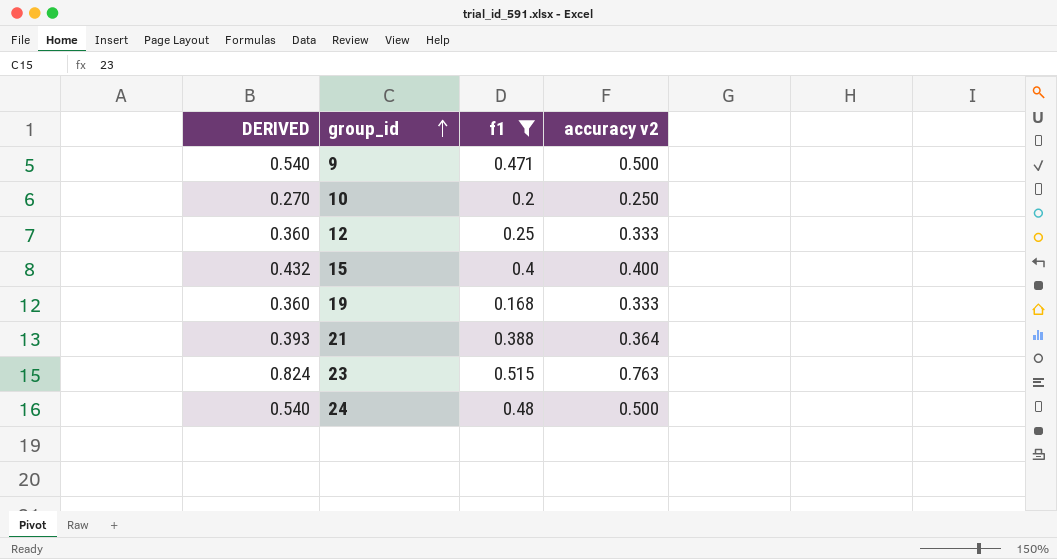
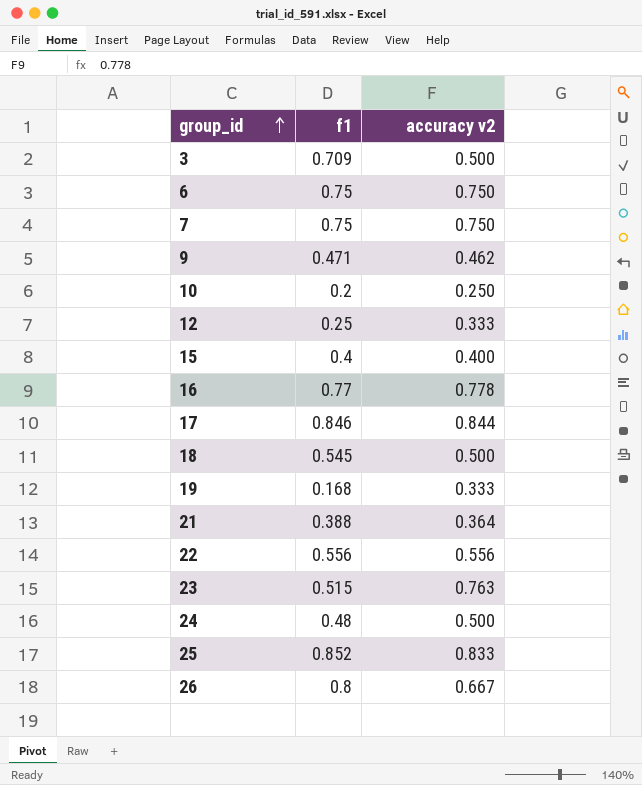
filter: f1 <= 0.515 -> none
column DERIVED | formula: [accuracy v2] * 1.08 -> none
9 | accuracy v2: 0.500 -> 0.462

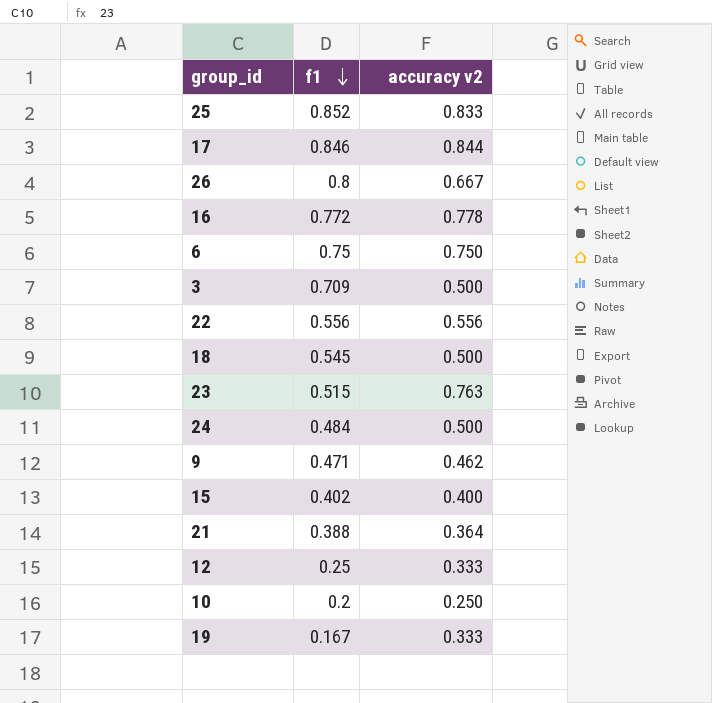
row order: group_id ascending -> f1 descending
row 7: 0.75 | 0.750 -> none
16 | f1: 0.77 -> 0.772
24 | f1: 0.48 -> 0.484
15 | f1: 0.4 -> 0.402
19 | f1: 0.168 -> 0.167

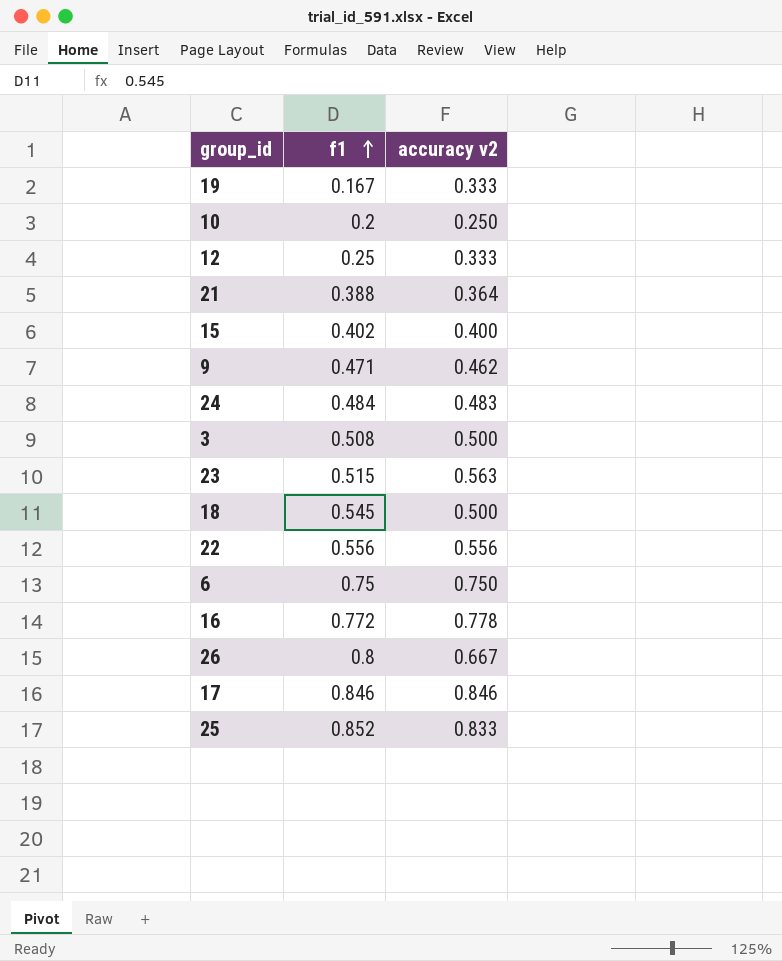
row order: f1 descending -> f1 ascending
24 | accuracy v2: 0.500 -> 0.483
3 | f1: 0.709 -> 0.508
23 | accuracy v2: 0.763 -> 0.563
17 | accuracy v2: 0.844 -> 0.846

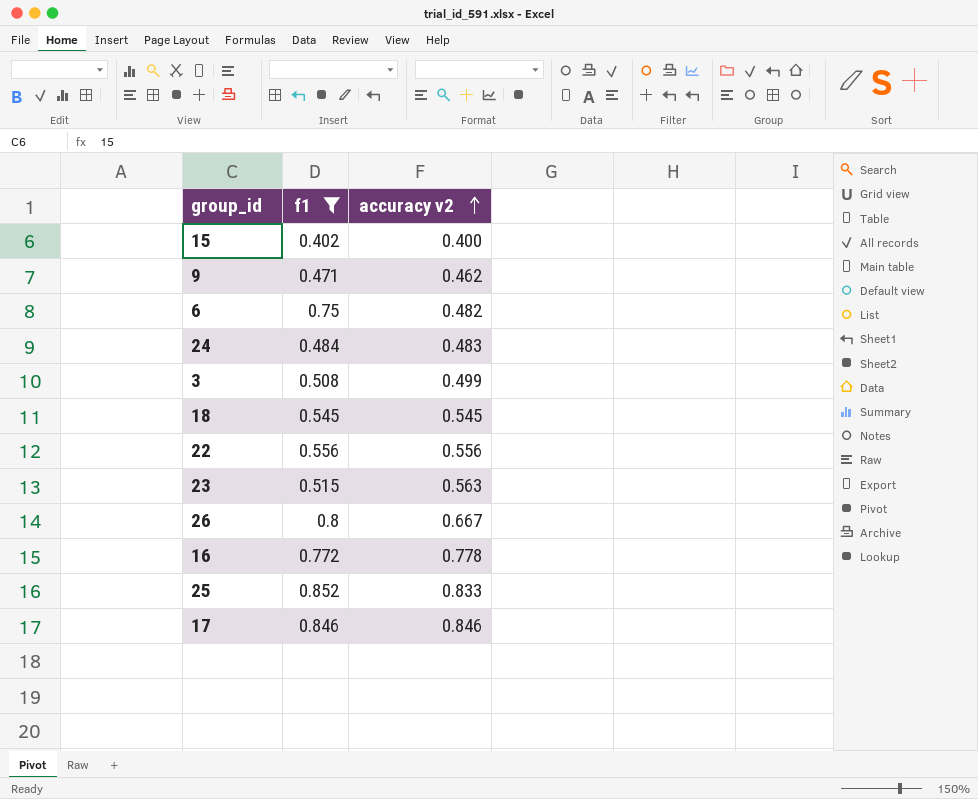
filter: none -> f1 >= 0.402
row order: f1 ascending -> accuracy v2 ascending
6 | accuracy v2: 0.750 -> 0.482
3 | accuracy v2: 0.500 -> 0.499
18 | accuracy v2: 0.500 -> 0.545

